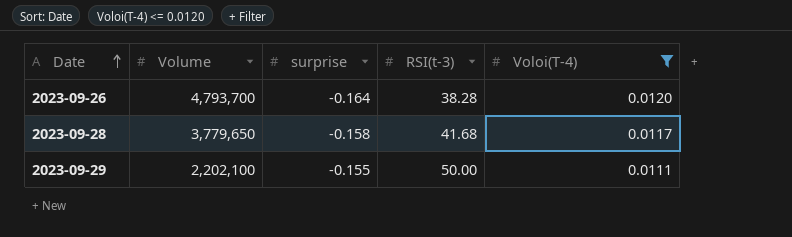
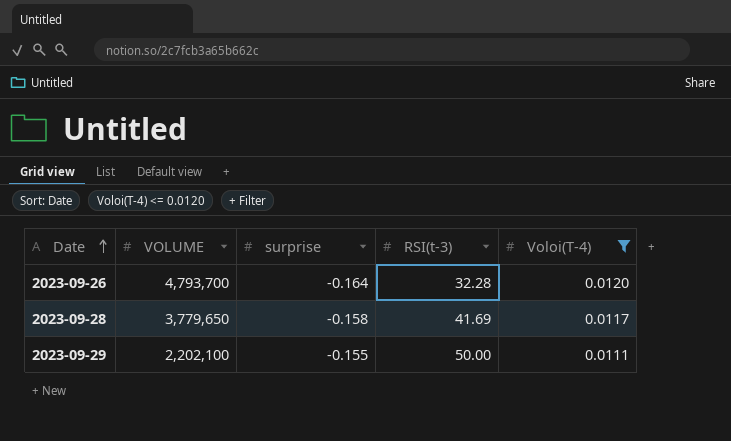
column name: Volume -> VOLUME
2023-09-26 | RSI(t-3): 38.28 -> 32.28
2023-09-28 | RSI(t-3): 41.68 -> 41.69

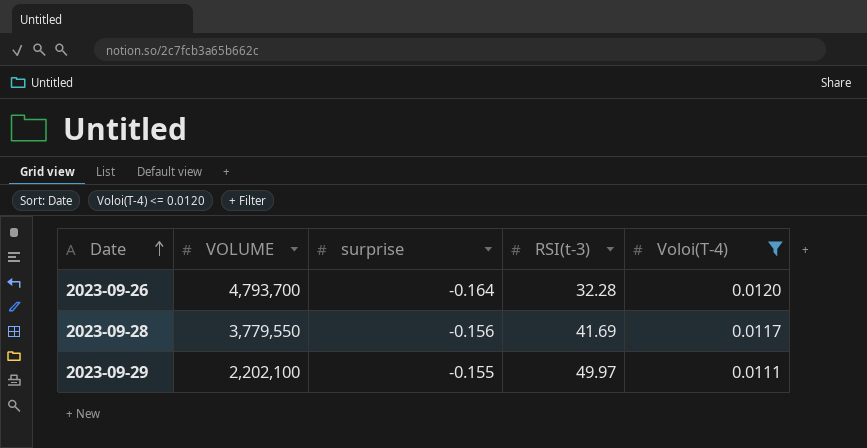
2023-09-28 | VOLUME: 3,779,650 -> 3,779,550
2023-09-28 | surprise: -0.158 -> -0.156
2023-09-29 | RSI(t-3): 50.00 -> 49.97

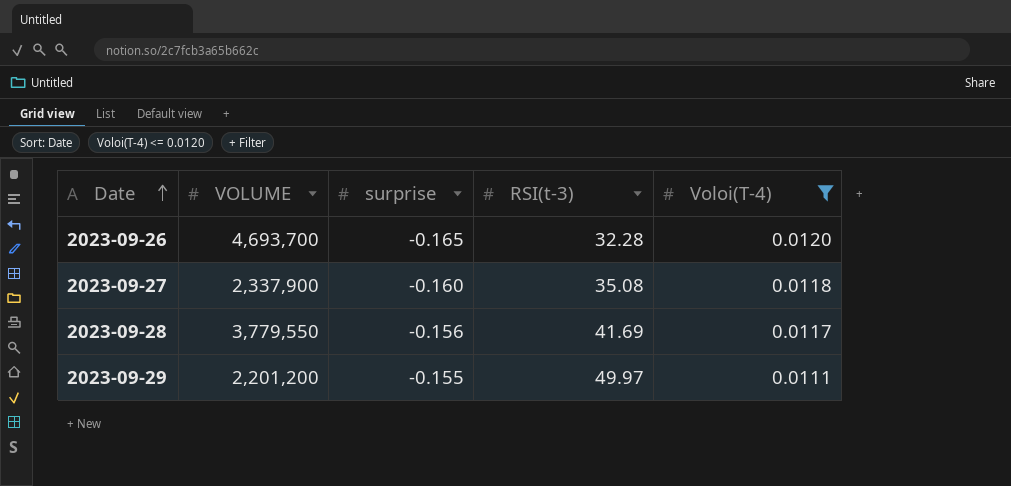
2023-09-26 | VOLUME: 4,793,700 -> 4,693,700
2023-09-26 | surprise: -0.164 -> -0.165
row 2023-09-27: none -> 2,337,900 | -0.160 | 35.08 | 0.0118
2023-09-29 | VOLUME: 2,202,100 -> 2,201,200

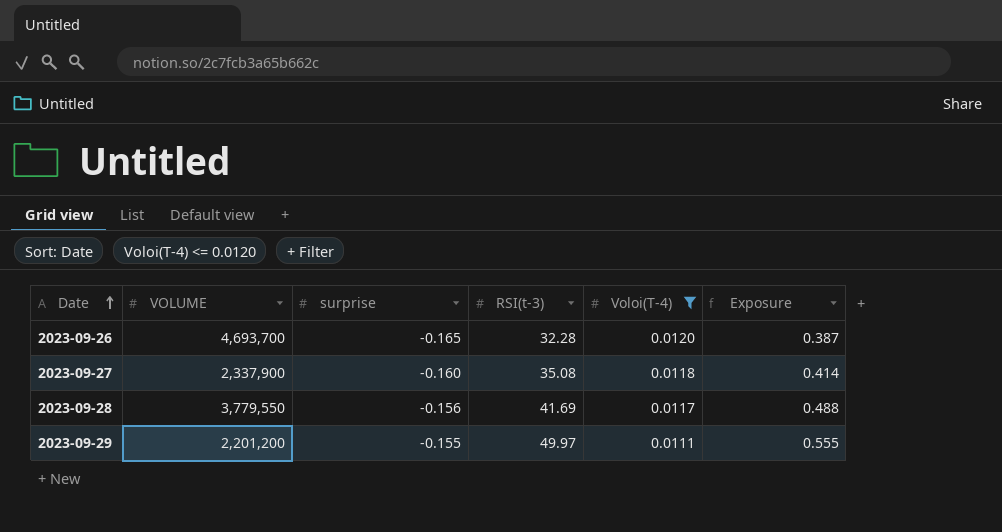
column Exposure | formula: none -> [RSI(t-3)] * [Voloi(T-4)]

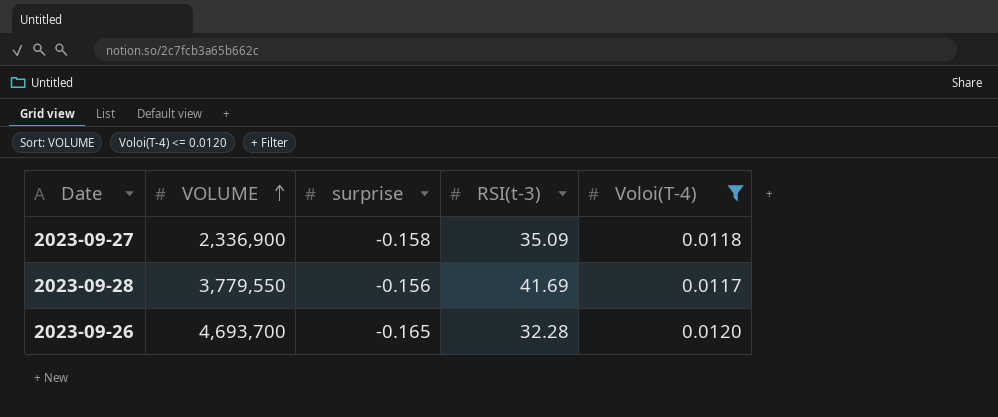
row order: Date ascending -> VOLUME ascending
column Exposure | formula: [RSI(t-3)] * [Voloi(T-4)] -> none
row 2023-09-29: 2,201,200 | -0.155 | 49.97 | 0.0111 | 0.555 -> none
2023-09-27 | VOLUME: 2,337,900 -> 2,336,900
2023-09-27 | surprise: -0.160 -> -0.158
2023-09-27 | RSI(t-3): 35.08 -> 35.09

